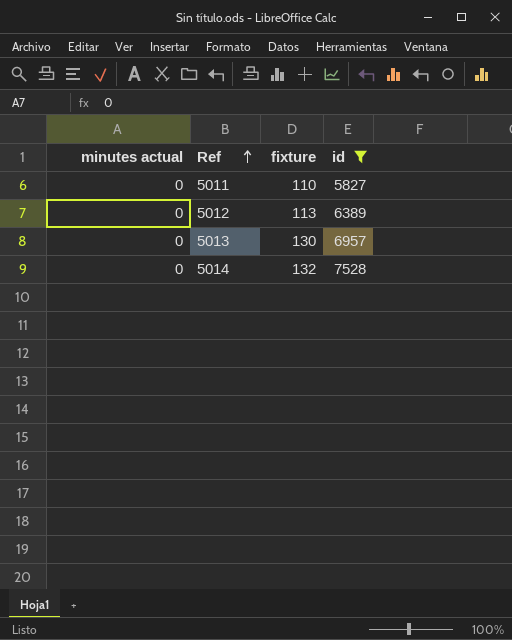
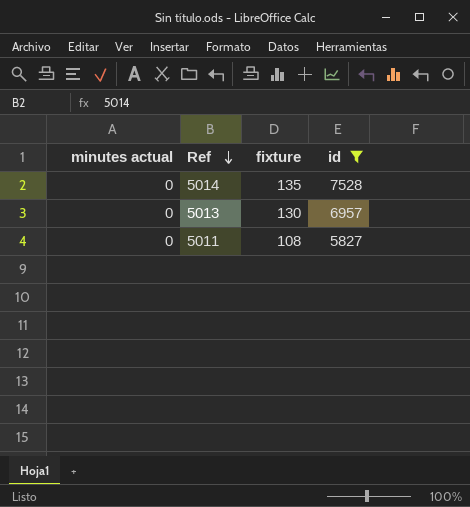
row order: Ref ascending -> Ref descending
row 5012: 0 | 113 | 6389 -> none
5014 | fixture: 132 -> 135
5011 | fixture: 110 -> 108

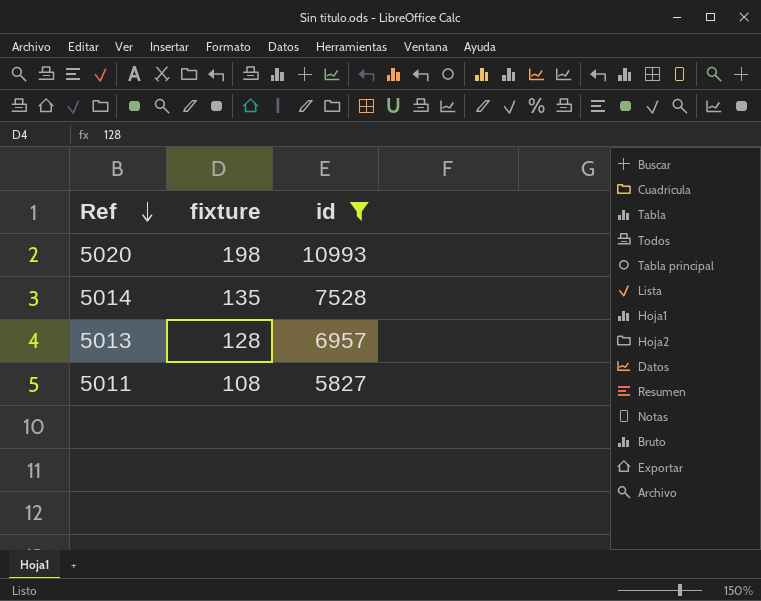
column minutes actual | position: 1 -> none
row 5020: none -> 198 | 10993
5013 | fixture: 130 -> 128

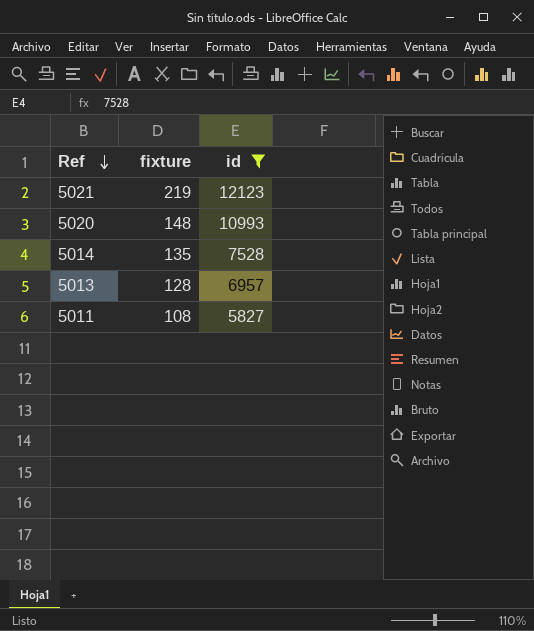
row 5021: none -> 219 | 12123
5020 | fixture: 198 -> 148

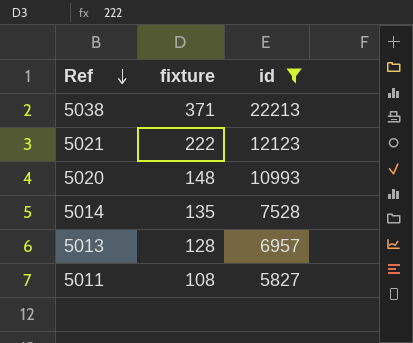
row 5038: none -> 371 | 22213
5021 | fixture: 219 -> 222

